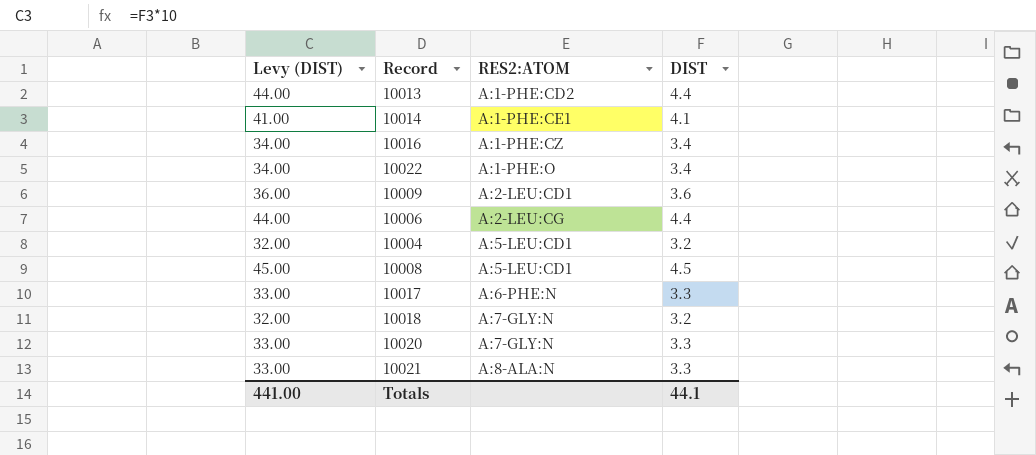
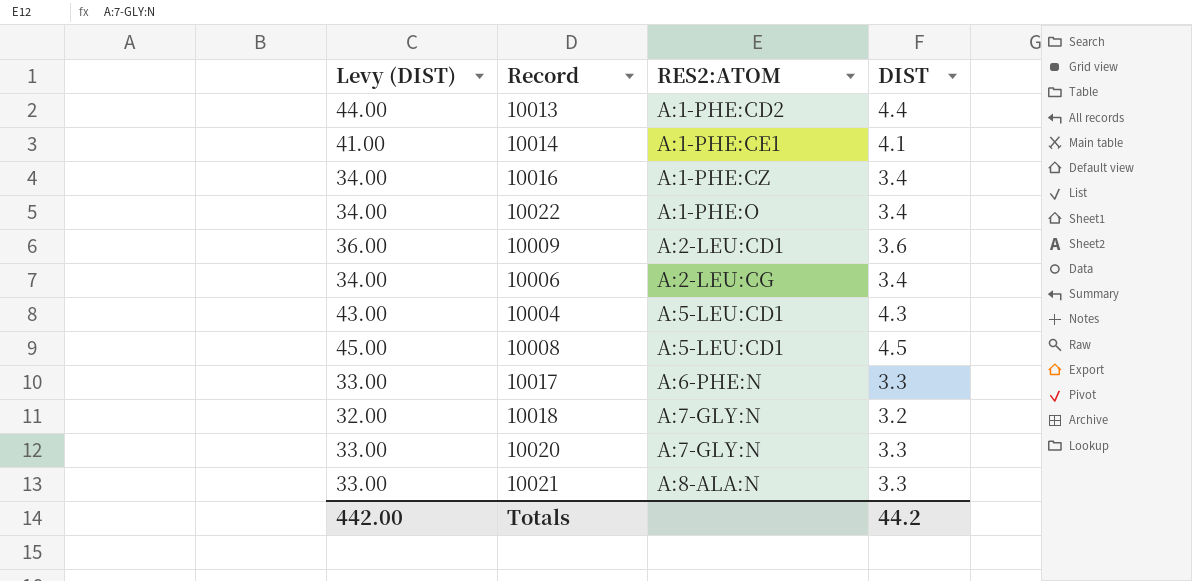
10006 | Levy (DIST): 44.00 -> 34.00
10006 | DIST: 4.4 -> 3.4
10004 | Levy (DIST): 32.00 -> 43.00
10004 | DIST: 3.2 -> 4.3
Totals | Levy (DIST): 441.00 -> 442.00
Totals | DIST: 44.1 -> 44.2

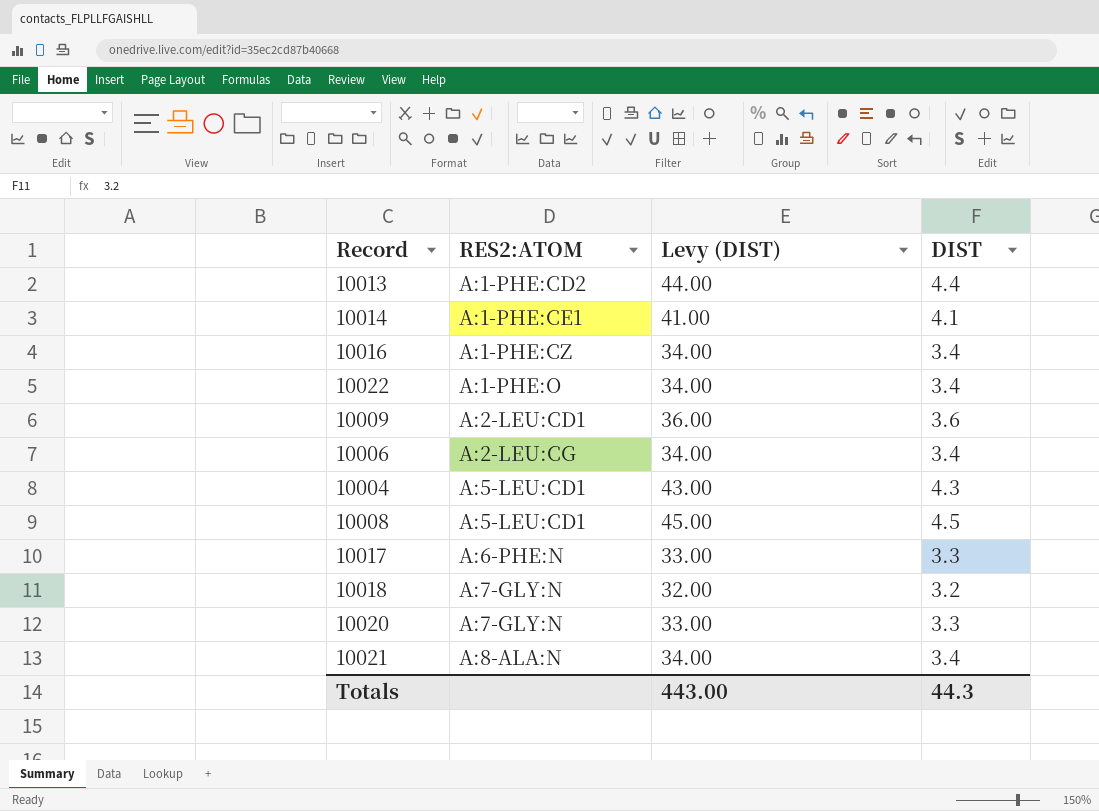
column Levy (DIST) | position: 1 -> 3
10021 | Levy (DIST): 33.00 -> 34.00
10021 | DIST: 3.3 -> 3.4
Totals | Levy (DIST): 442.00 -> 443.00
Totals | DIST: 44.2 -> 44.3

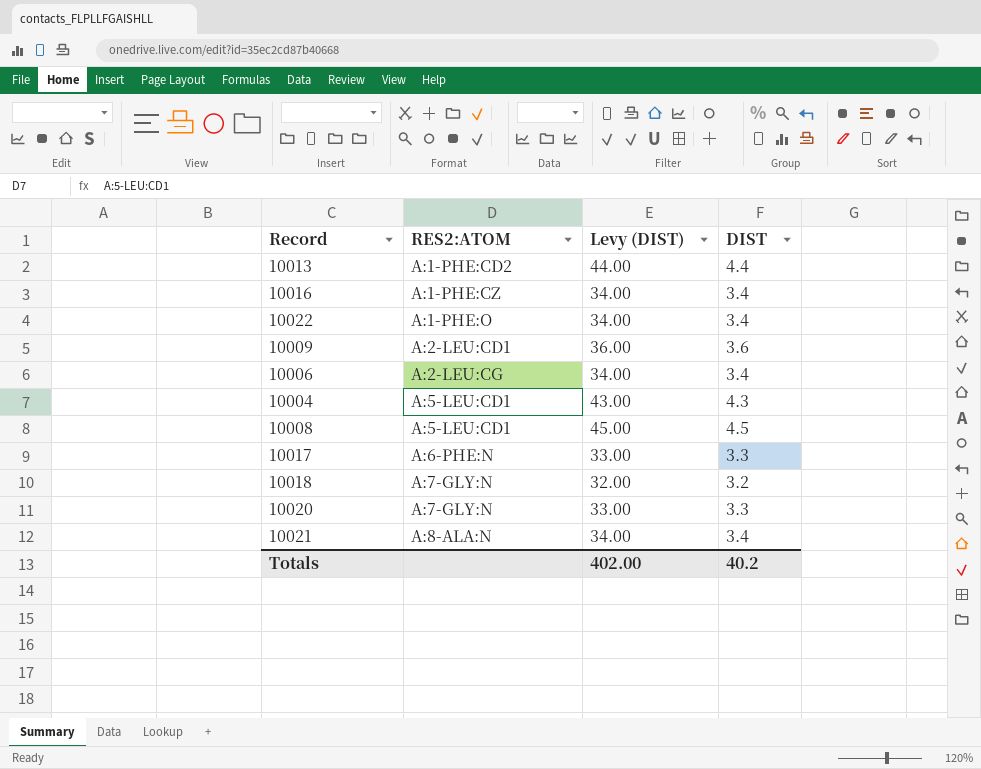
row 10014: A:1-PHE:CE1 | 41.00 | 4.1 -> none
Totals | Levy (DIST): 443.00 -> 402.00
Totals | DIST: 44.3 -> 40.2

